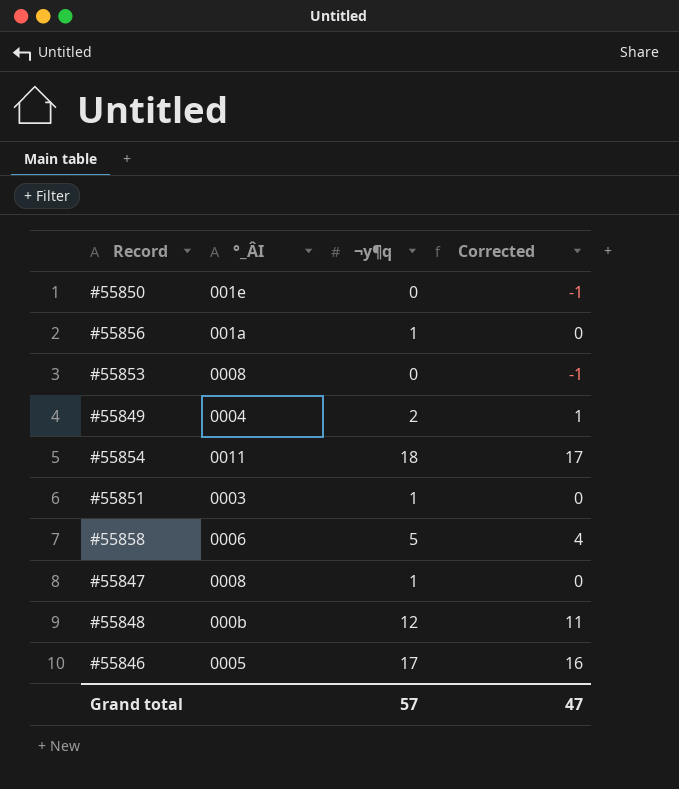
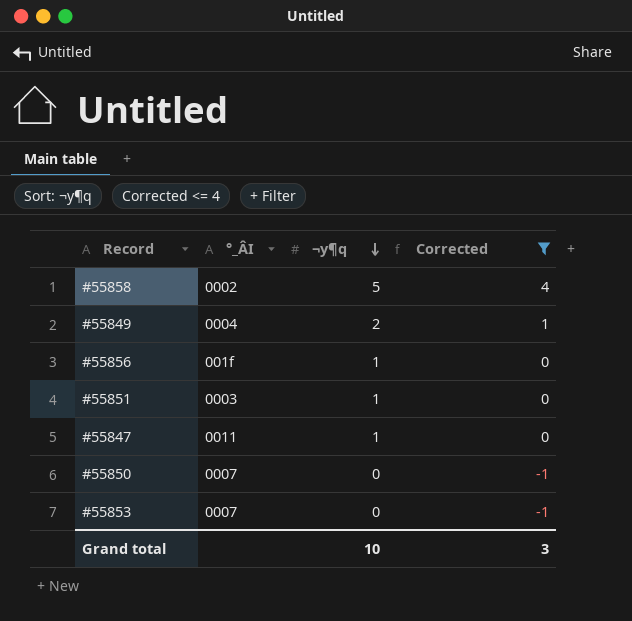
filter: none -> Corrected <= 4
row order: none -> ¬y¶q descending
#55858 | °_ÂI: 0006 -> 0002
#55856 | °_ÂI: 001a -> 001f
#55847 | °_ÂI: 0008 -> 0011
#55850 | °_ÂI: 001e -> 0007
#55853 | °_ÂI: 0008 -> 0007
Grand total | ¬y¶q: 57 -> 10
Grand total | Corrected: 47 -> 3

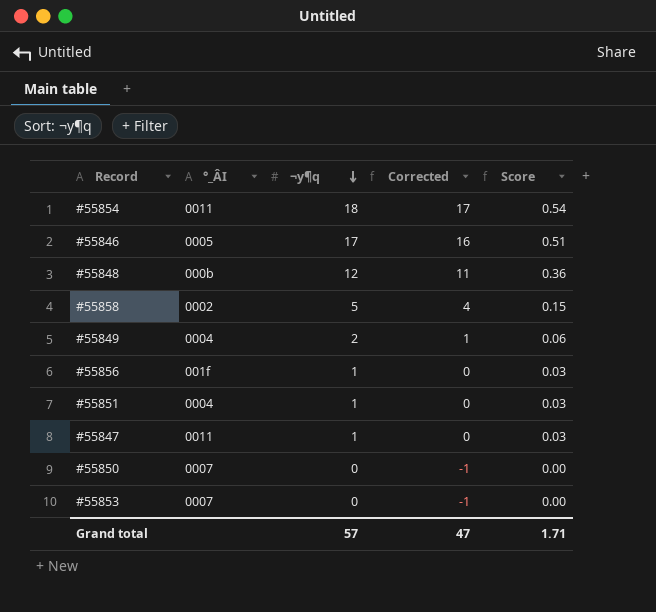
filter: Corrected <= 4 -> none
column Score | formula: none -> [¬y¶q] * 0.03
#55851 | °_ÂI: 0003 -> 0004
Grand total | ¬y¶q: 10 -> 57
Grand total | Corrected: 3 -> 47

